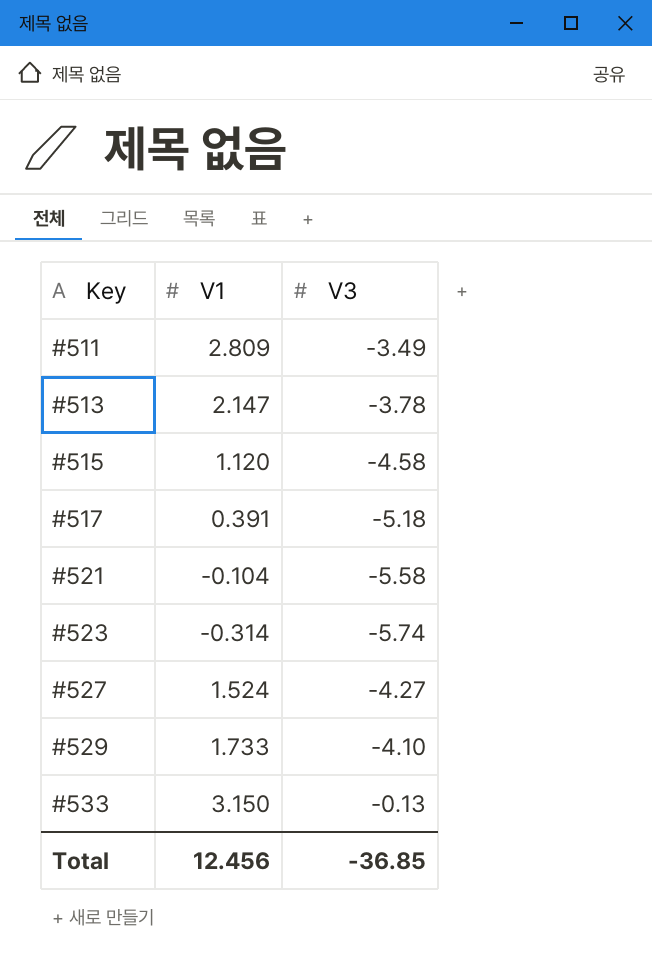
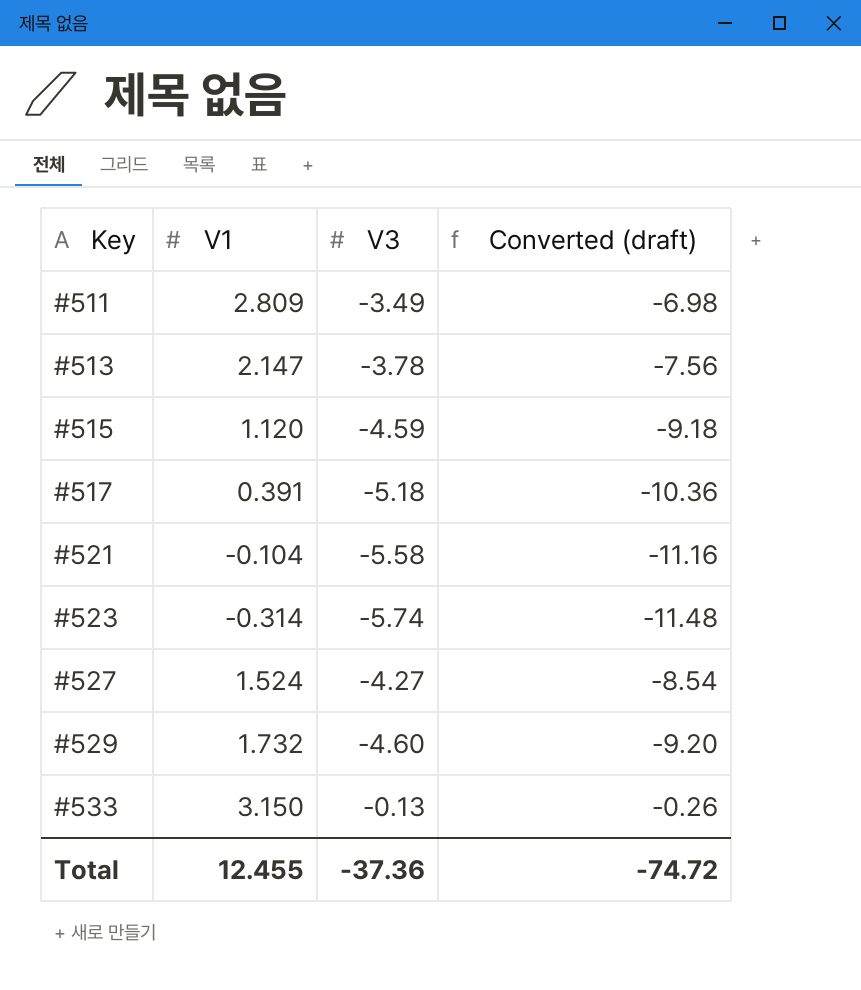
column Converted (draft) | formula: none -> [V3] * 2
#515 | V3: -4.58 -> -4.59
#529 | V1: 1.733 -> 1.732
#529 | V3: -4.10 -> -4.60
Total | V1: 12.456 -> 12.455
Total | V3: -36.85 -> -37.36

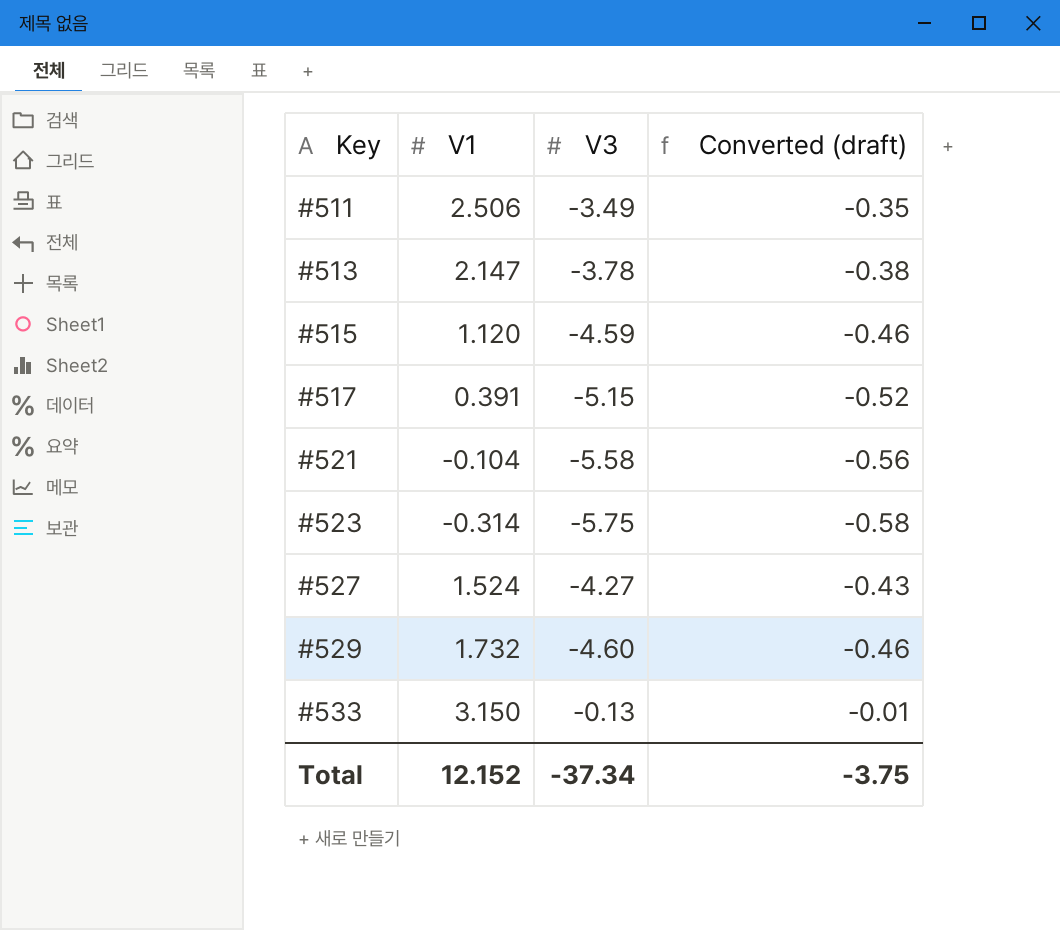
column Converted (draft) | formula: [V3] * 2 -> [V3] * 0.1
#511 | V1: 2.809 -> 2.506
#517 | V3: -5.18 -> -5.15
#523 | V3: -5.74 -> -5.75
Total | V1: 12.455 -> 12.152
Total | V3: -37.36 -> -37.34
Total | Converted (draft): -74.72 -> -3.75

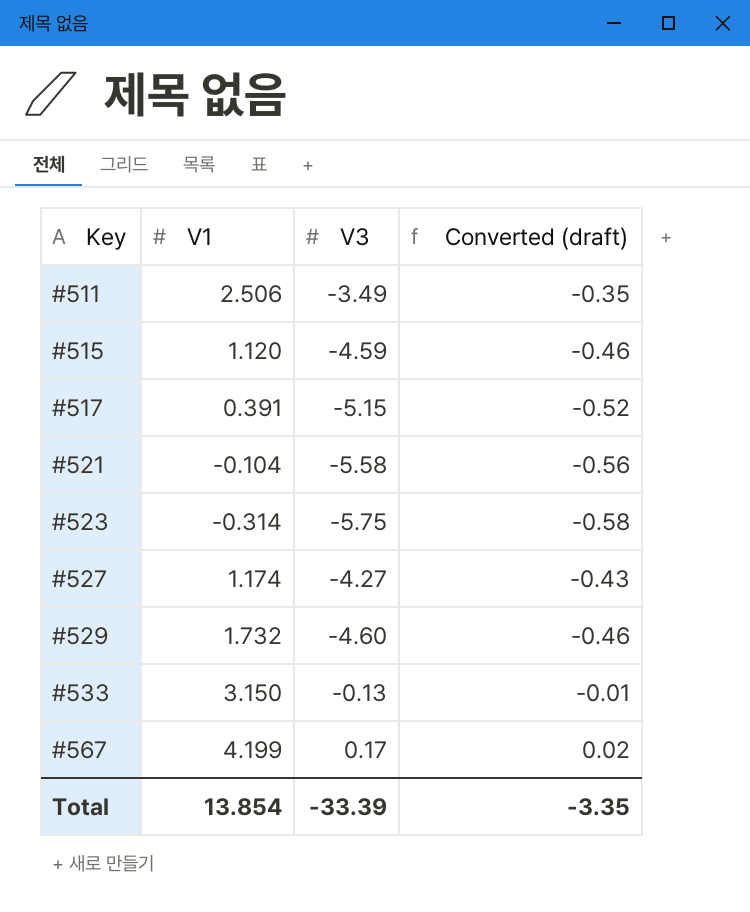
row #513: 2.147 | -3.78 | -0.38 -> none
#527 | V1: 1.524 -> 1.174
row #567: none -> 4.199 | 0.17 | 0.02
Total | V1: 12.152 -> 13.854
Total | V3: -37.34 -> -33.39
Total | Converted (draft): -3.75 -> -3.35

